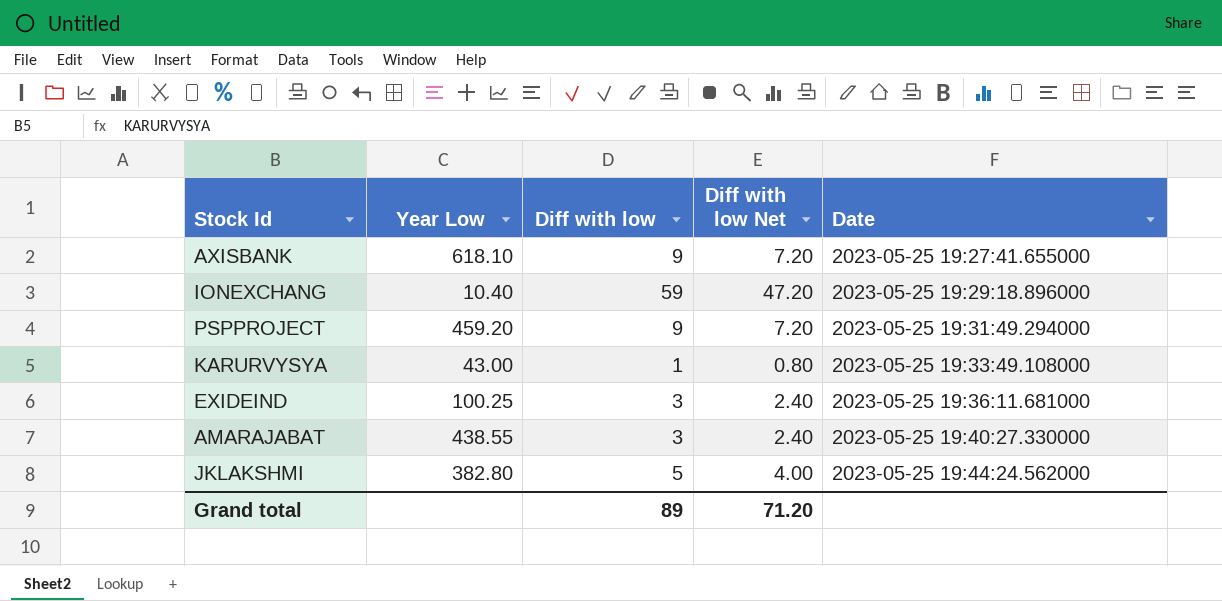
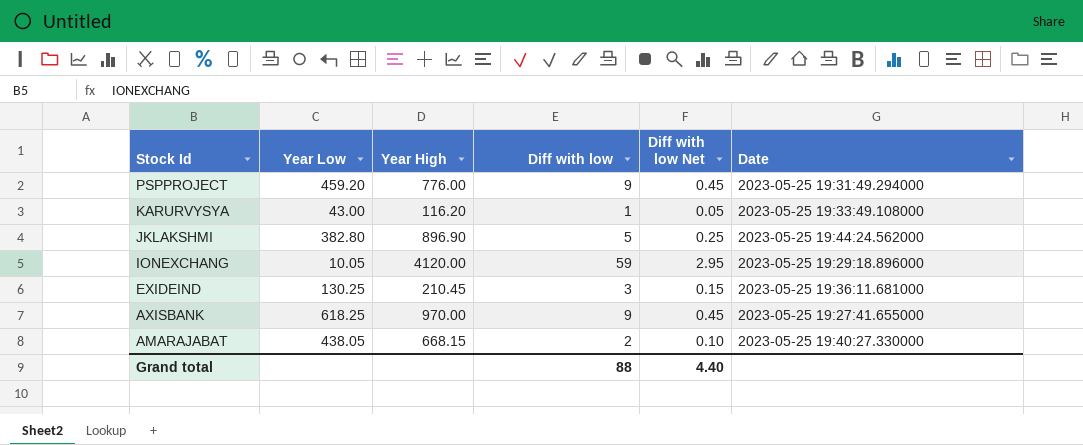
row order: Date ascending -> Stock Id descending
column Year High | position: none -> 3
column Diff with low Net | formula: [Diff with low] * 0.8 -> [Diff with low] * 0.05
IONEXCHANG | Year Low: 10.40 -> 10.05
EXIDEIND | Year Low: 100.25 -> 130.25
AXISBANK | Year Low: 618.10 -> 618.25
AMARAJABAT | Year Low: 438.55 -> 438.05
AMARAJABAT | Diff with low: 3 -> 2
Grand total | Diff with low: 89 -> 88
Grand total | Diff with low Net: 71.20 -> 4.40

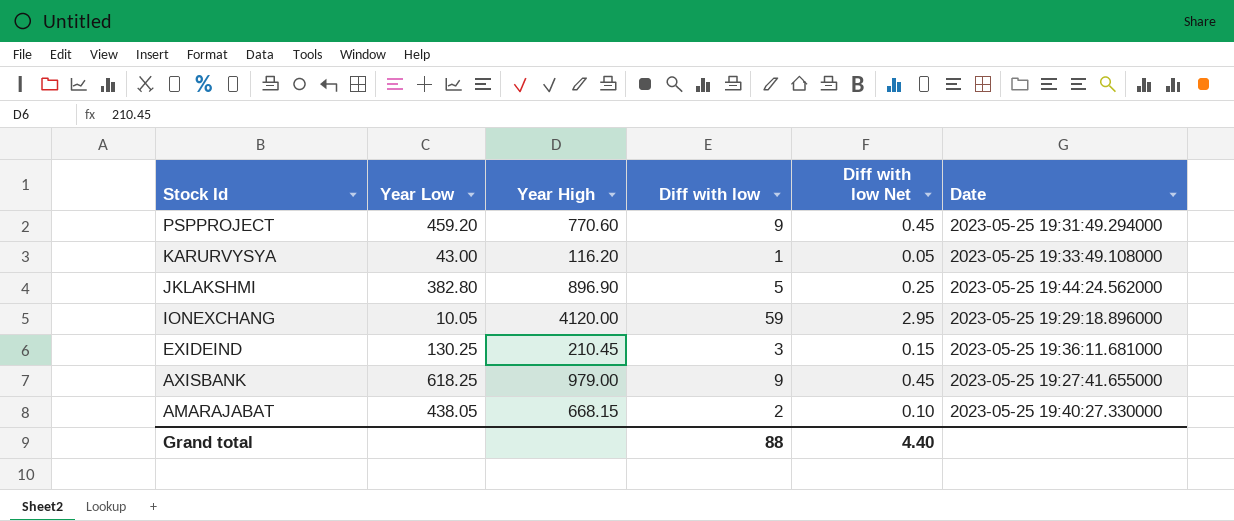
PSPPROJECT | Year High: 776.00 -> 770.60
AXISBANK | Year High: 970.00 -> 979.00

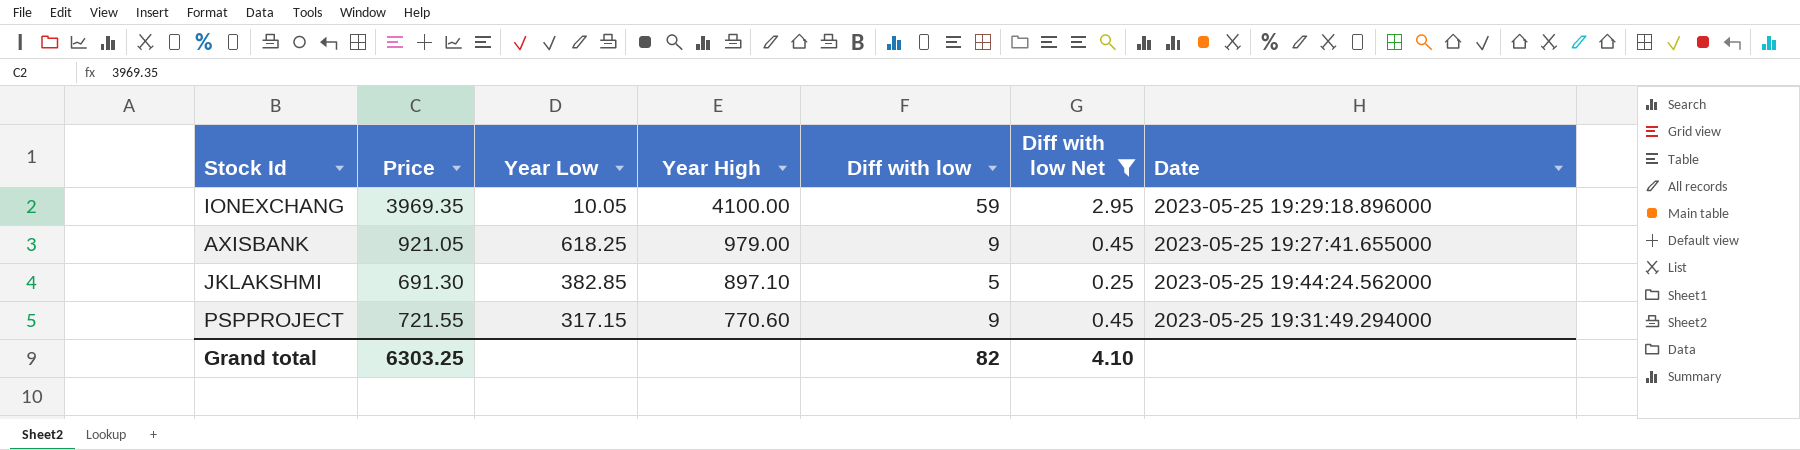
filter: none -> Diff with low Net >= 0.25
row order: Stock Id descending -> Year High descending
column Price | position: none -> 2
IONEXCHANG | Year High: 4120.00 -> 4100.00
JKLAKSHMI | Year Low: 382.80 -> 382.85
JKLAKSHMI | Year High: 896.90 -> 897.10
PSPPROJECT | Year Low: 459.20 -> 317.15
Grand total | Diff with low: 88 -> 82
Grand total | Diff with low Net: 4.40 -> 4.10

